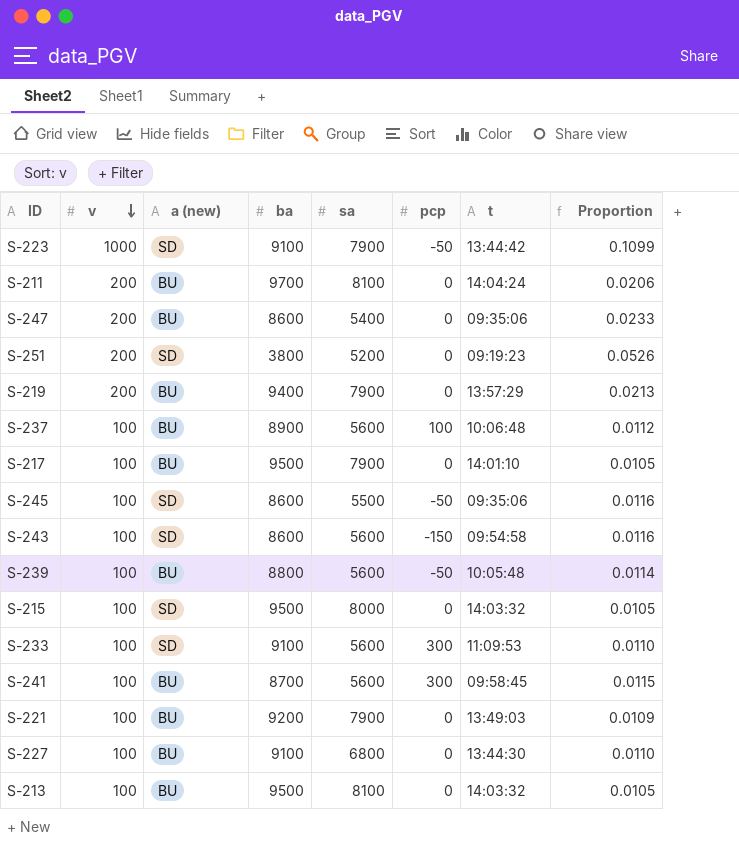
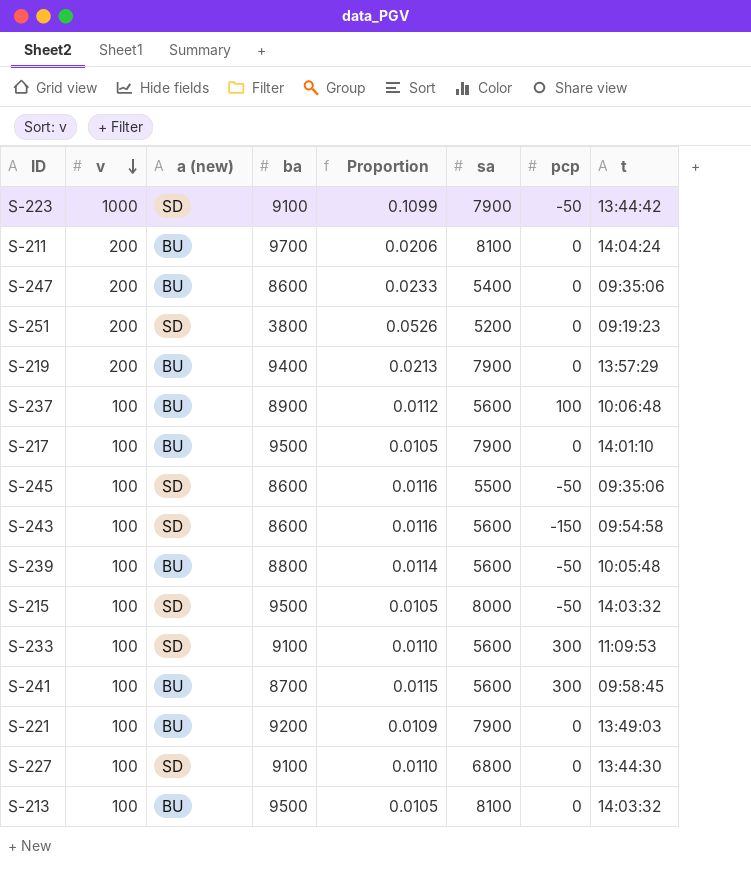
column Proportion | position: 8 -> 5
S-215 | pcp: 0 -> -50
S-227 | a (new): BU -> SD

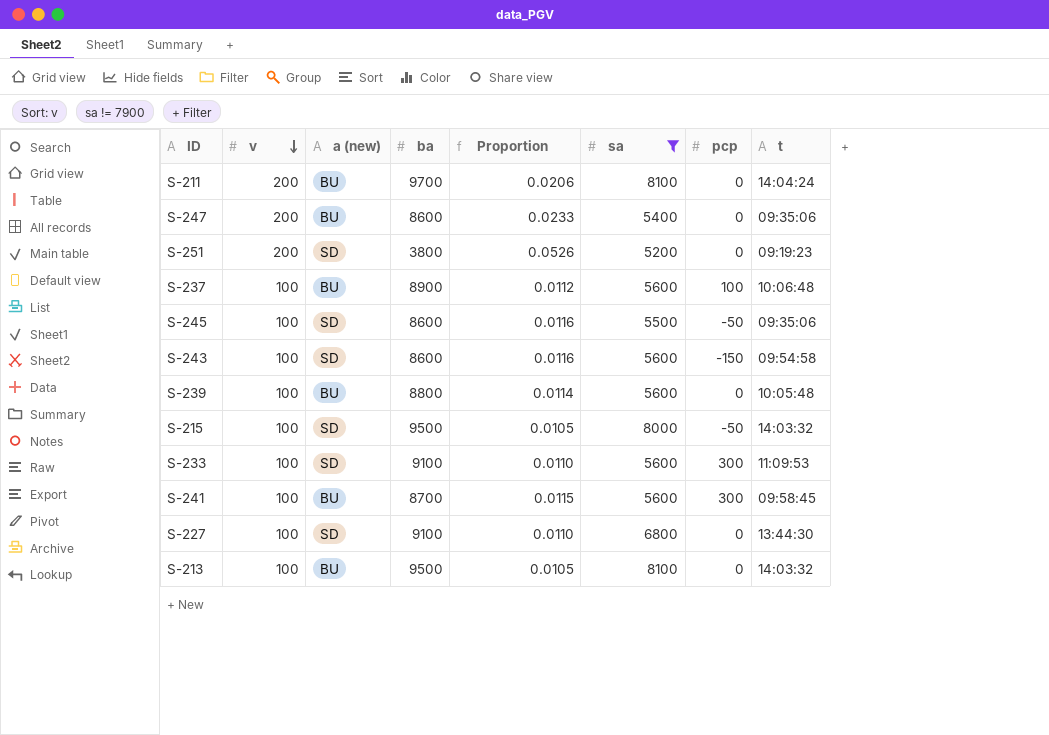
filter: none -> sa != 7900
S-239 | pcp: -50 -> 0

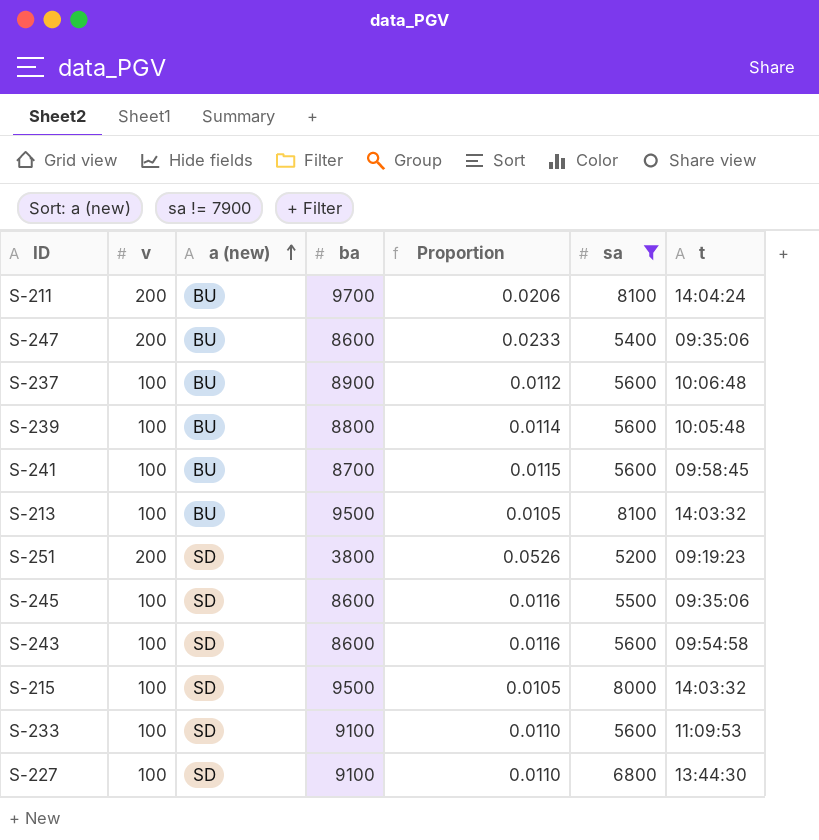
row order: v descending -> a (new) ascending
column pcp | position: 7 -> none

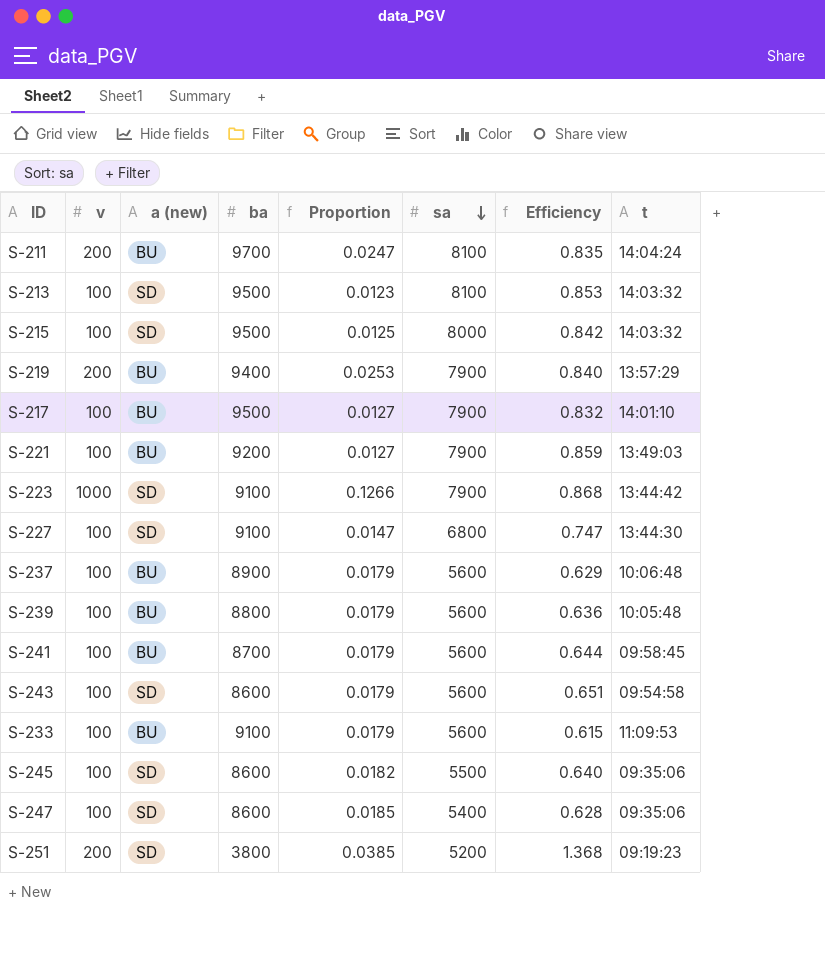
filter: sa != 7900 -> none
row order: a (new) ascending -> sa descending
column Proportion | formula: [v] / [ba] -> [v] / [sa]
column Efficiency | formula: none -> [sa] / [ba]
S-213 | a (new): BU -> SD
S-233 | a (new): SD -> BU
S-247 | v: 200 -> 100
S-247 | a (new): BU -> SD

